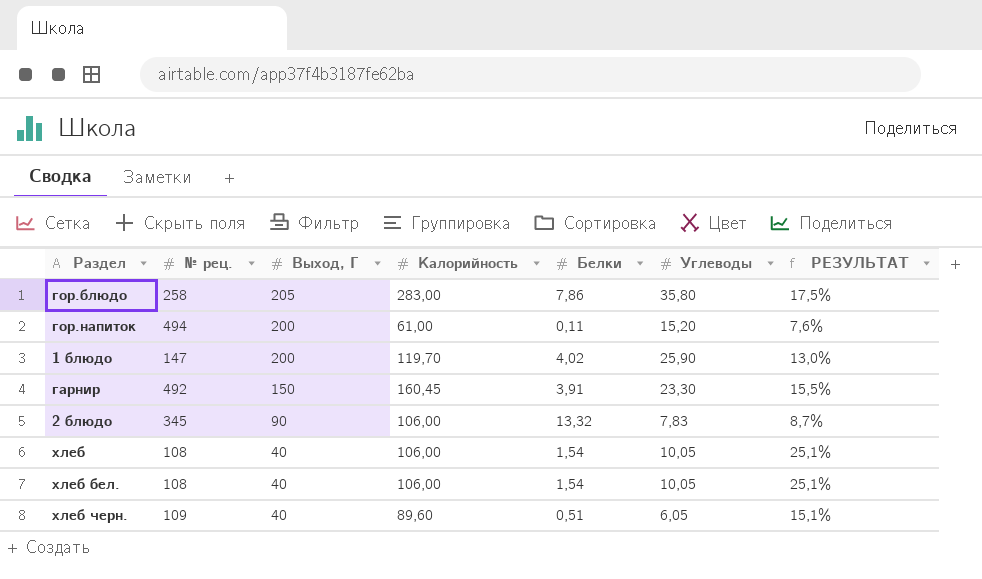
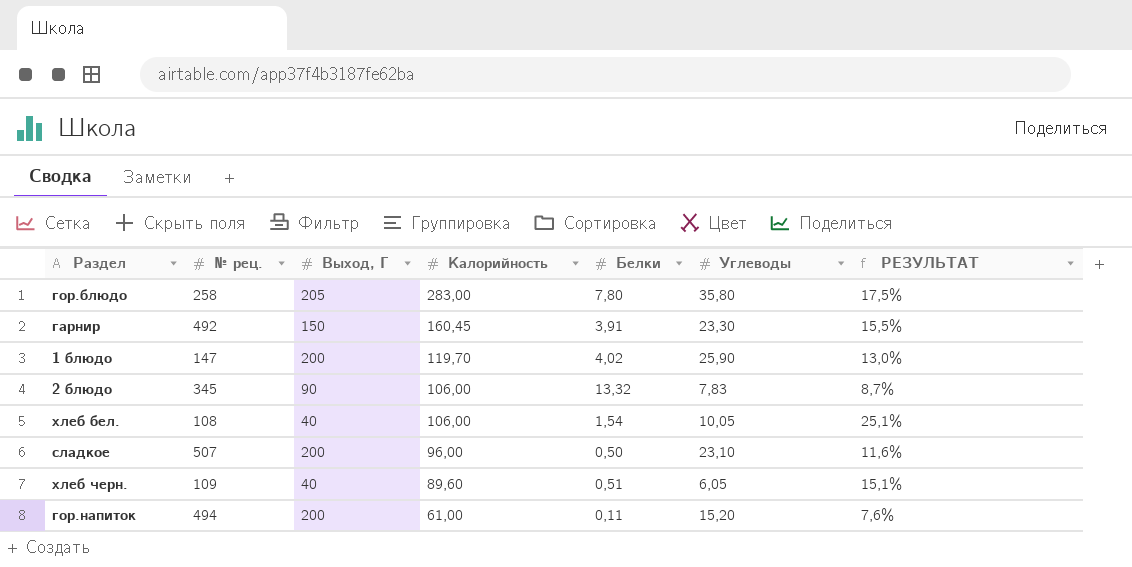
row order: Выход, Г descending -> Калорийность descending
row хлеб: 108 | 40 | 106,00 | 1,54 | 10,05 | 25,1% -> none
гор.блюдо | Белки: 7,86 -> 7,80
row сладкое: none -> 507 | 200 | 96,00 | 0,50 | 23,10 | 11,6%

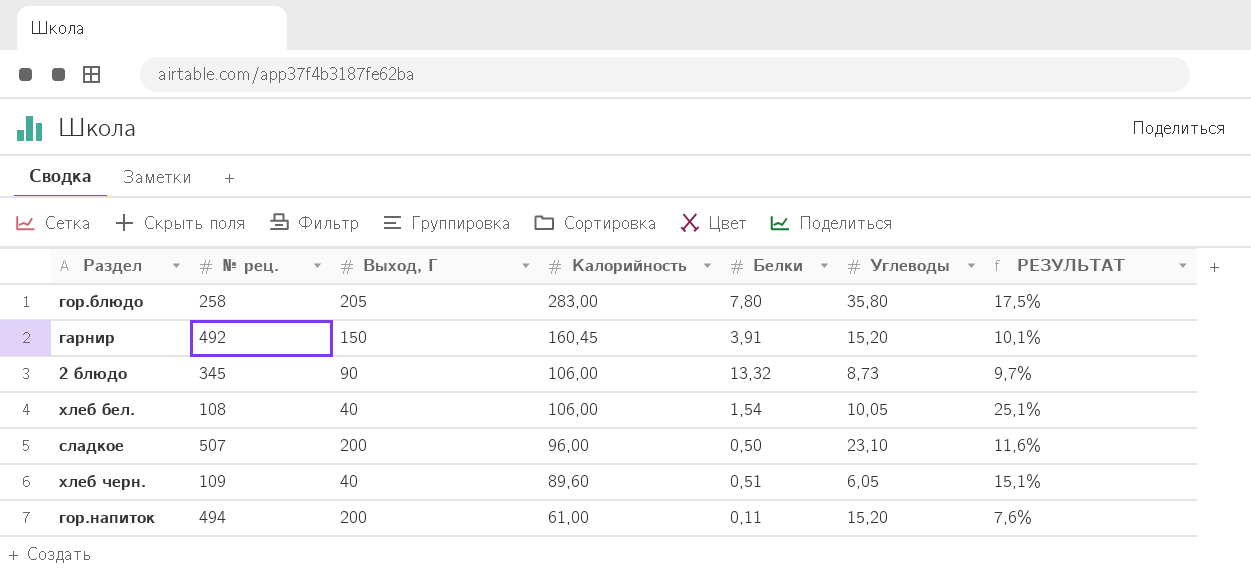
row 1 блюдо: 147 | 200 | 119,70 | 4,02 | 25,90 | 13,0% -> none
гарнир | Углеводы: 23,30 -> 15,20
гарнир | РЕЗУЛЬТАТ: 15,5% -> 10,1%
2 блюдо | Углеводы: 7,83 -> 8,73
2 блюдо | РЕЗУЛЬТАТ: 8,7% -> 9,7%

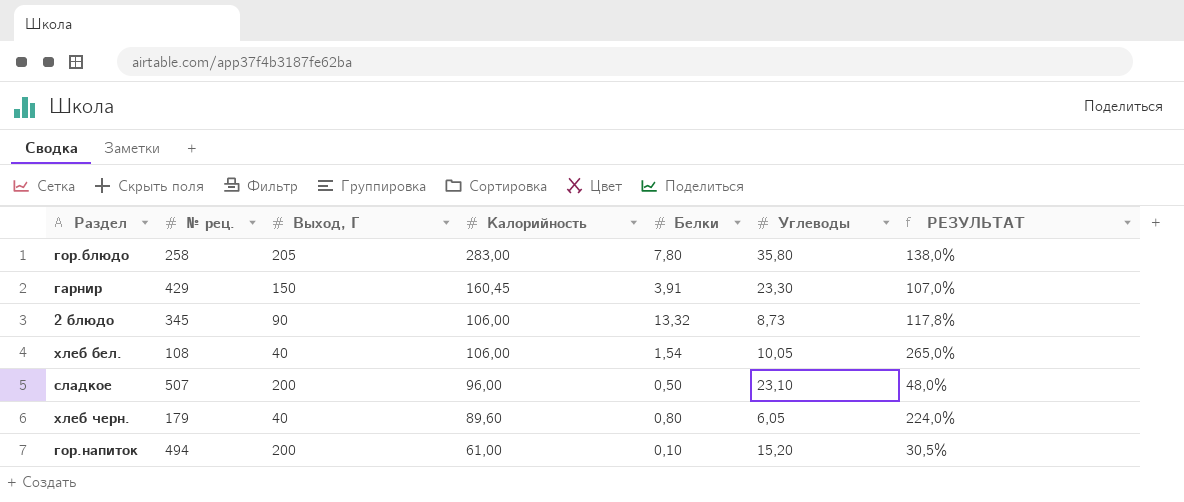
column РЕЗУЛЬТАТ | formula: [Углеводы] / [Выход, Г] -> [Калорийность] / [Выход, Г]
гарнир | № рец.: 492 -> 429
гарнир | Углеводы: 15,20 -> 23,30
хлеб черн. | № рец.: 109 -> 179
хлеб черн. | Белки: 0,51 -> 0,80
гор.напиток | Белки: 0,11 -> 0,10

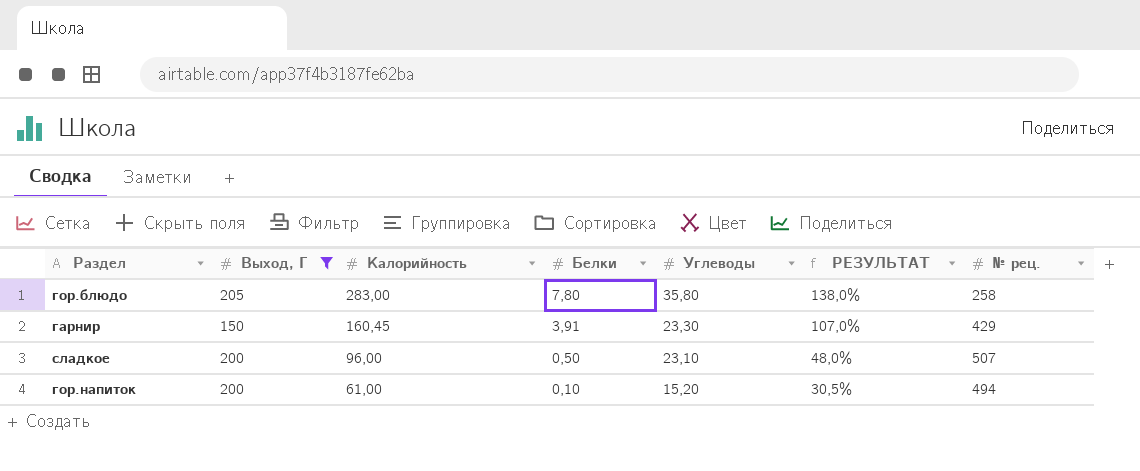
filter: none -> Выход, Г >= 150
column № рец. | position: 2 -> 7

